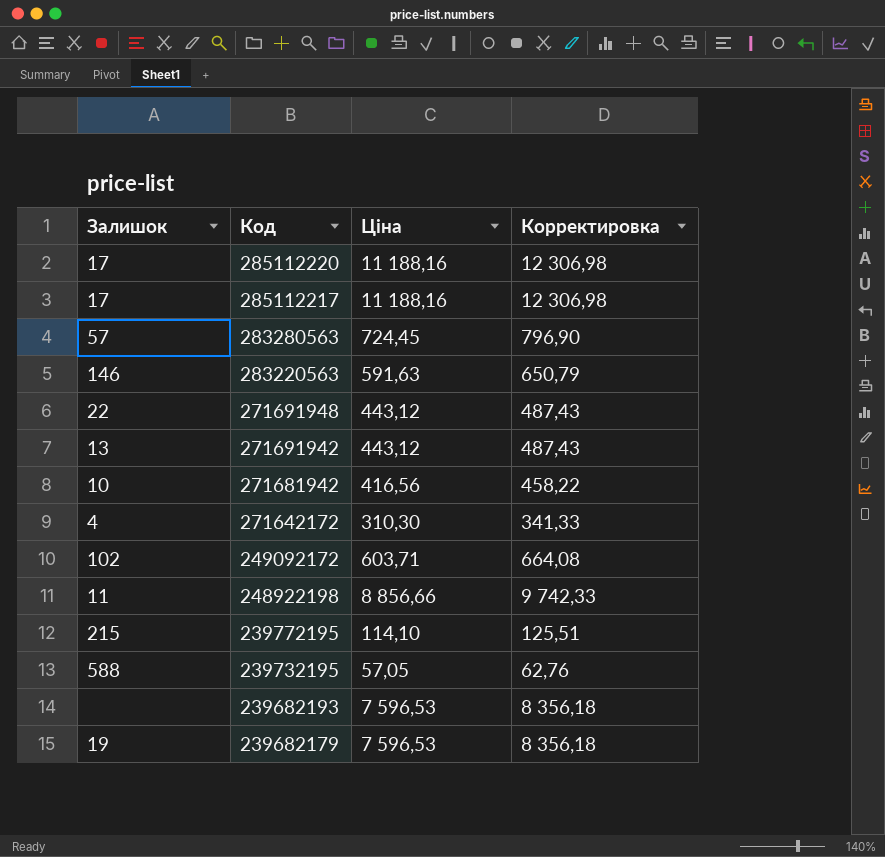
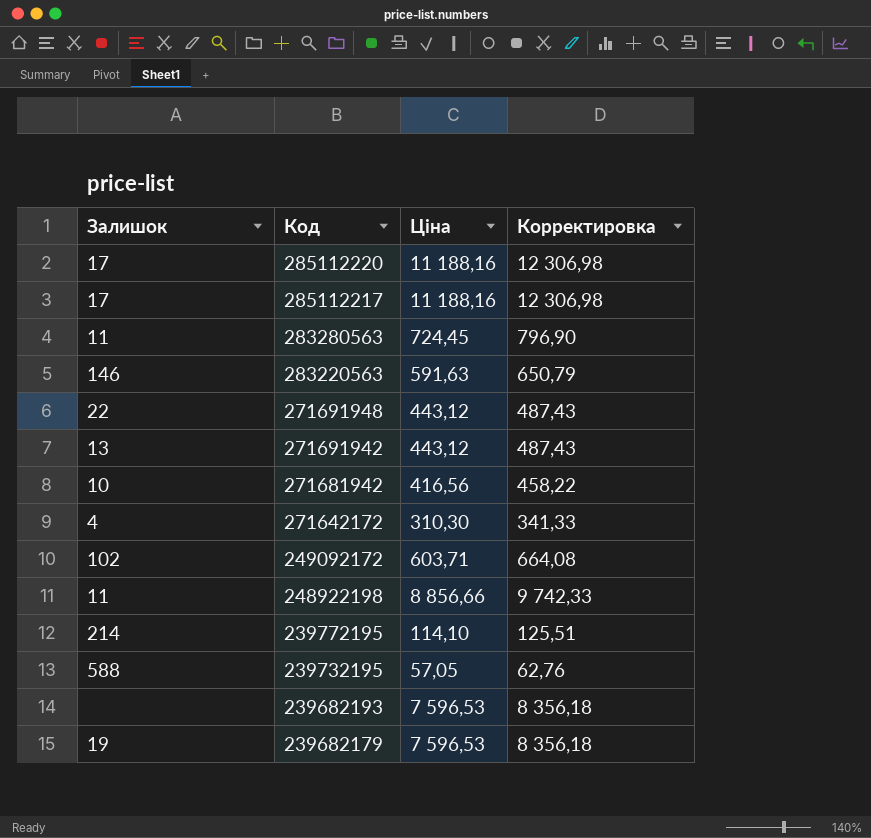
283280563 | Залишок: 57 -> 11
239772195 | Залишок: 215 -> 214

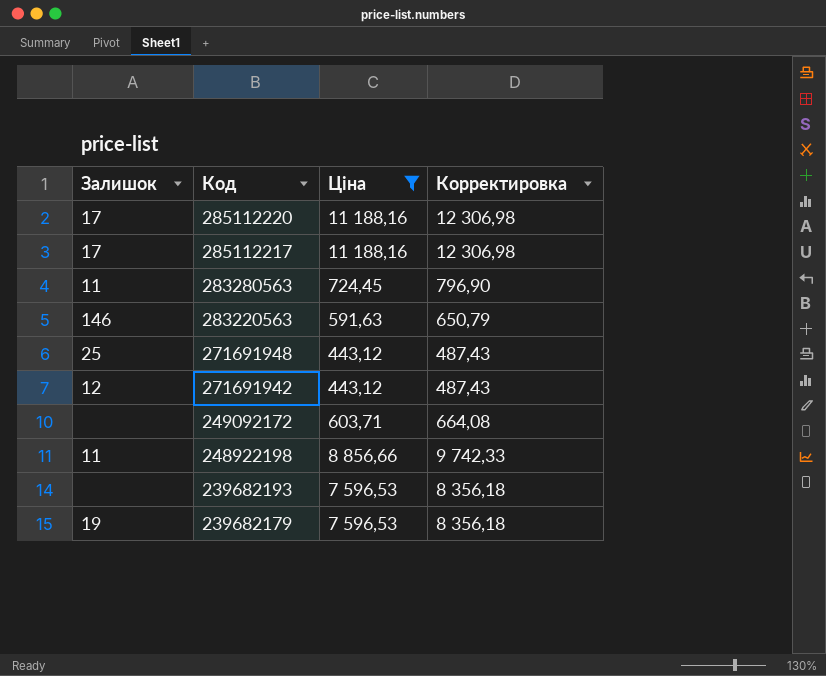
filter: none -> Ціна >= 443,12
271691948 | Залишок: 22 -> 25
271691942 | Залишок: 13 -> 12
249092172 | Залишок: 102 -> none

